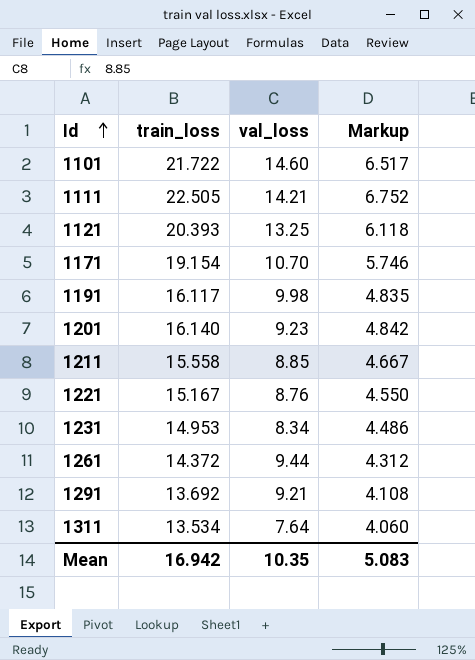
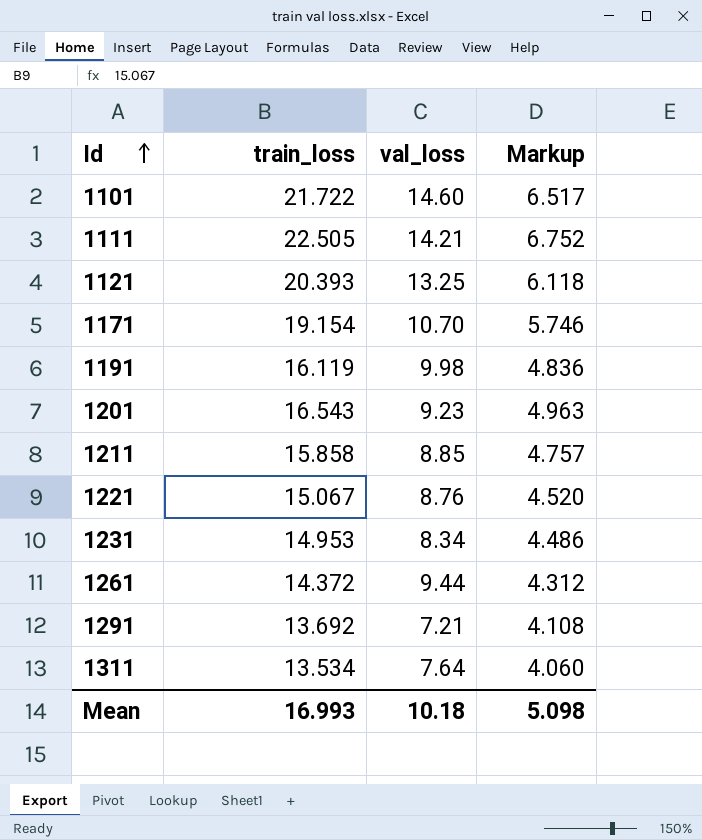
1191 | train_loss: 16.117 -> 16.119
1191 | Markup: 4.835 -> 4.836
1201 | train_loss: 16.140 -> 16.543
1201 | Markup: 4.842 -> 4.963
1211 | train_loss: 15.558 -> 15.858
1211 | Markup: 4.667 -> 4.757
1221 | train_loss: 15.167 -> 15.067
1221 | Markup: 4.550 -> 4.520
1291 | val_loss: 9.21 -> 7.21
Mean | train_loss: 16.942 -> 16.993
Mean | val_loss: 10.35 -> 10.18
Mean | Markup: 5.083 -> 5.098

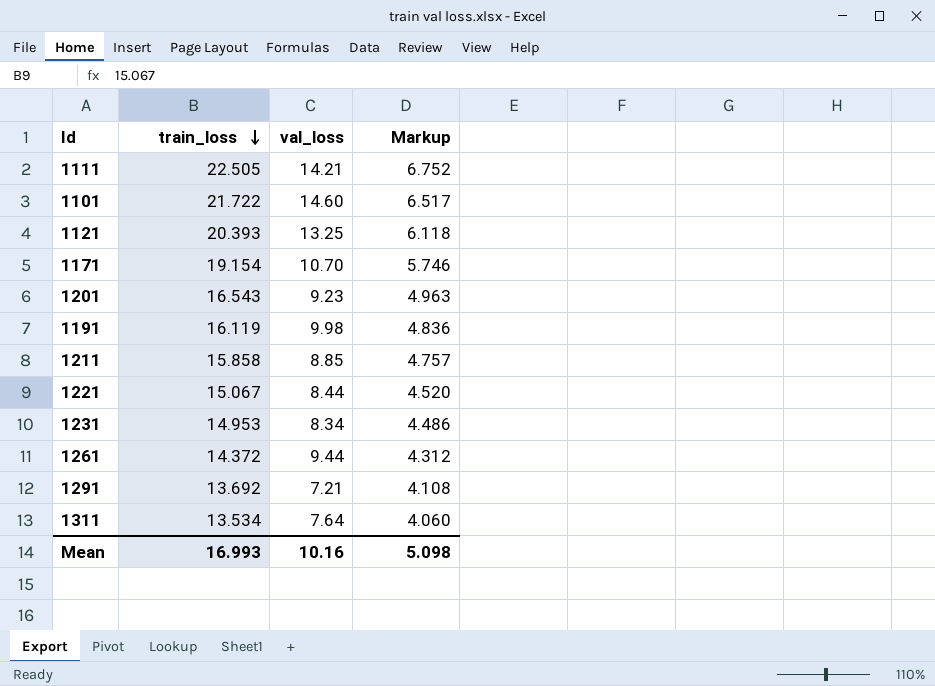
row order: Id ascending -> train_loss descending
1221 | val_loss: 8.76 -> 8.44
Mean | val_loss: 10.18 -> 10.16

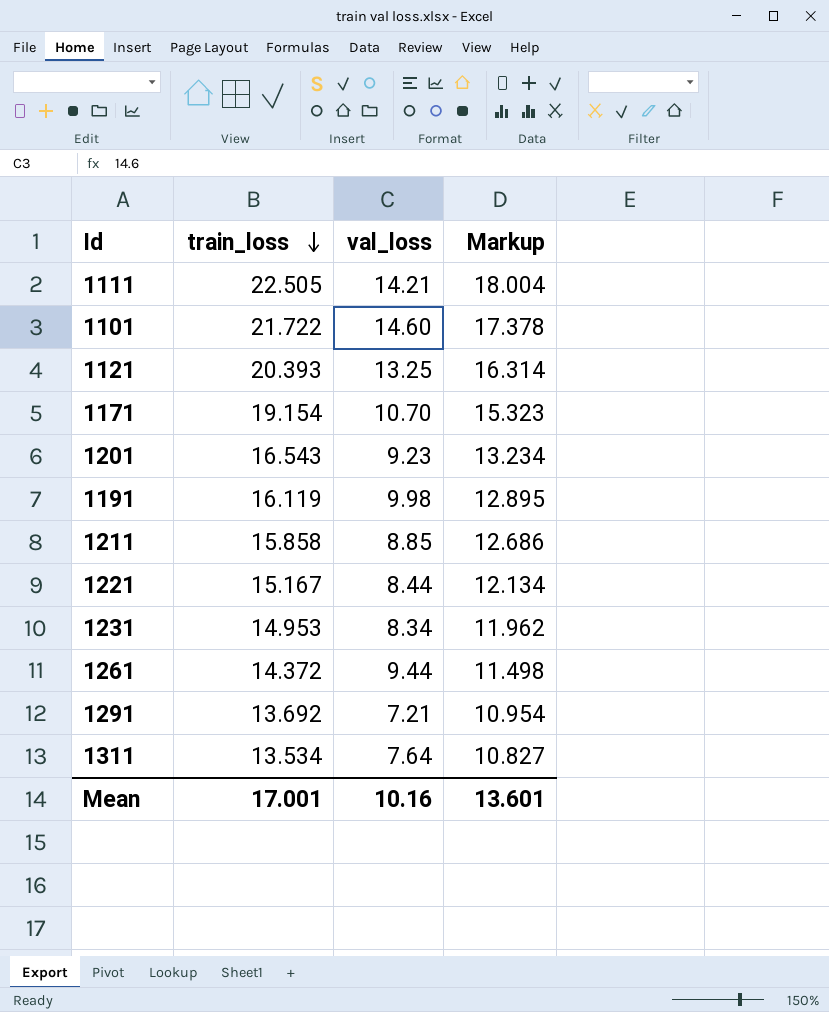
column Markup | formula: [train_loss] * 0.3 -> [train_loss] * 0.8
1221 | train_loss: 15.067 -> 15.167
Mean | train_loss: 16.993 -> 17.001
Mean | Markup: 5.098 -> 13.601

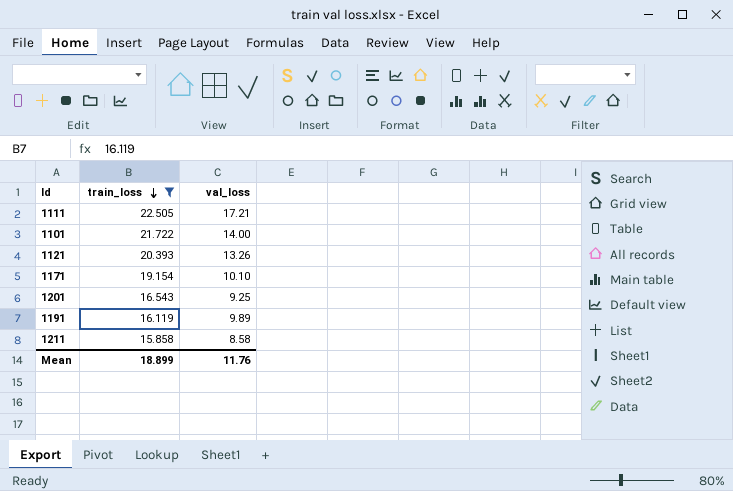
filter: none -> train_loss >= 15.858
column Markup | formula: [train_loss] * 0.8 -> none
1111 | val_loss: 14.21 -> 17.21
1101 | val_loss: 14.60 -> 14.00
1121 | val_loss: 13.25 -> 13.26
1171 | val_loss: 10.70 -> 10.10
1201 | val_loss: 9.23 -> 9.25
1191 | val_loss: 9.98 -> 9.89
1211 | val_loss: 8.85 -> 8.58
Mean | train_loss: 17.001 -> 18.899
Mean | val_loss: 10.16 -> 11.76

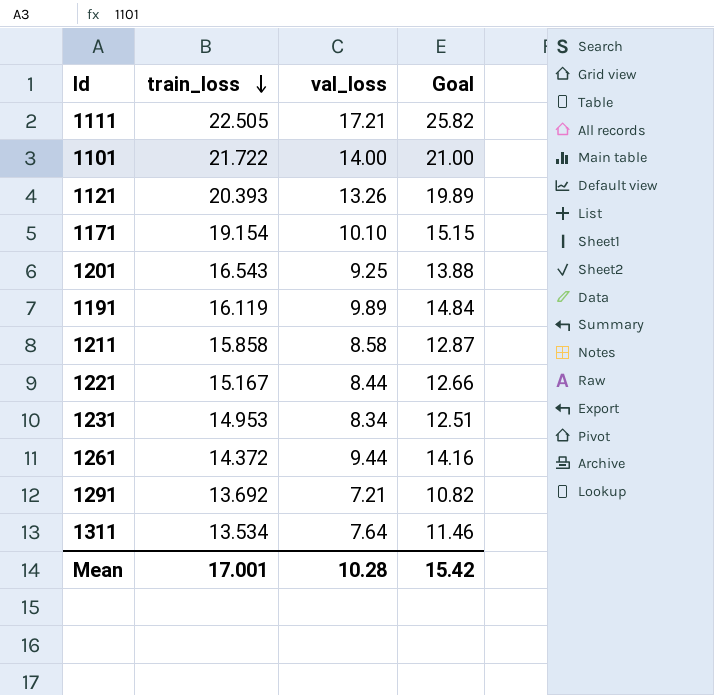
filter: train_loss >= 15.858 -> none
column Goal | formula: none -> [val_loss] * 1.5
Mean | train_loss: 18.899 -> 17.001
Mean | val_loss: 11.76 -> 10.28

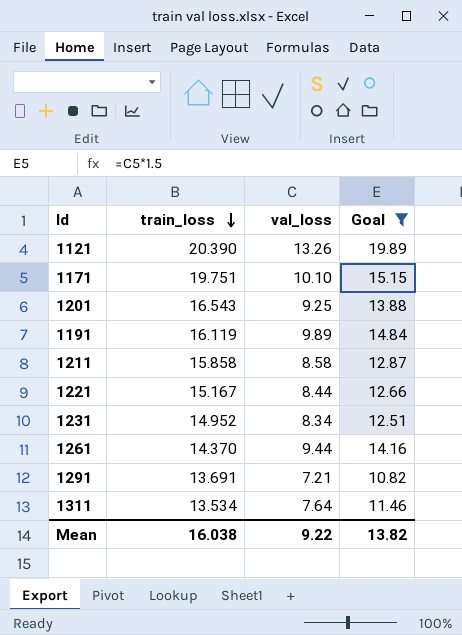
filter: none -> Goal <= 19.89
1121 | train_loss: 20.393 -> 20.390
1171 | train_loss: 19.154 -> 19.751
1231 | train_loss: 14.953 -> 14.952
1261 | train_loss: 14.372 -> 14.370
1291 | train_loss: 13.692 -> 13.691
Mean | train_loss: 17.001 -> 16.038
Mean | val_loss: 10.28 -> 9.22
Mean | Goal: 15.42 -> 13.82

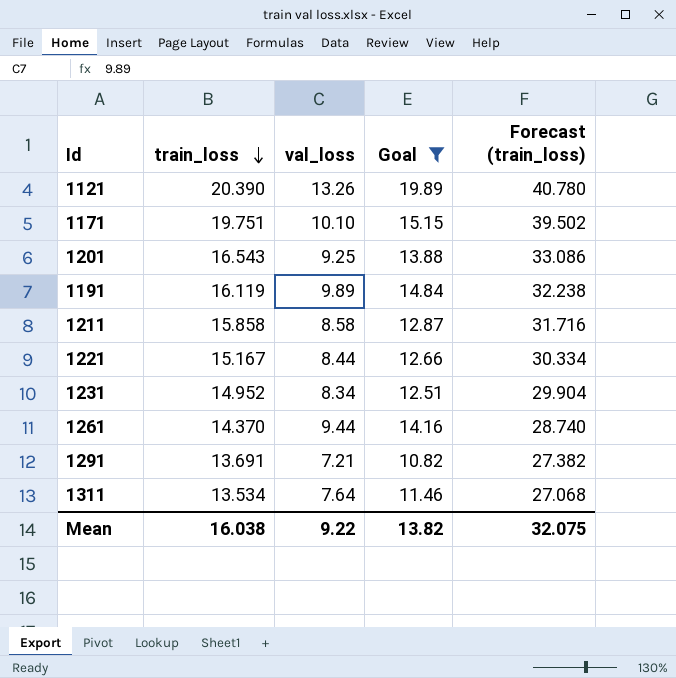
column Forecast (train_loss) | formula: none -> [train_loss] * 2

